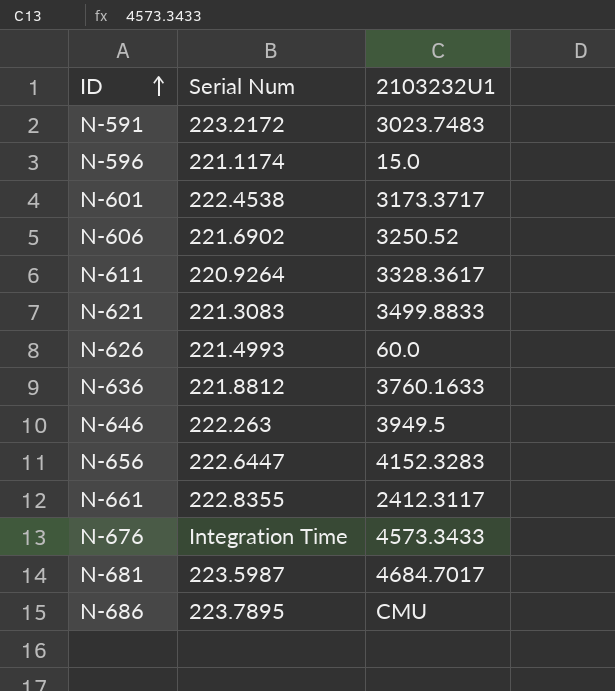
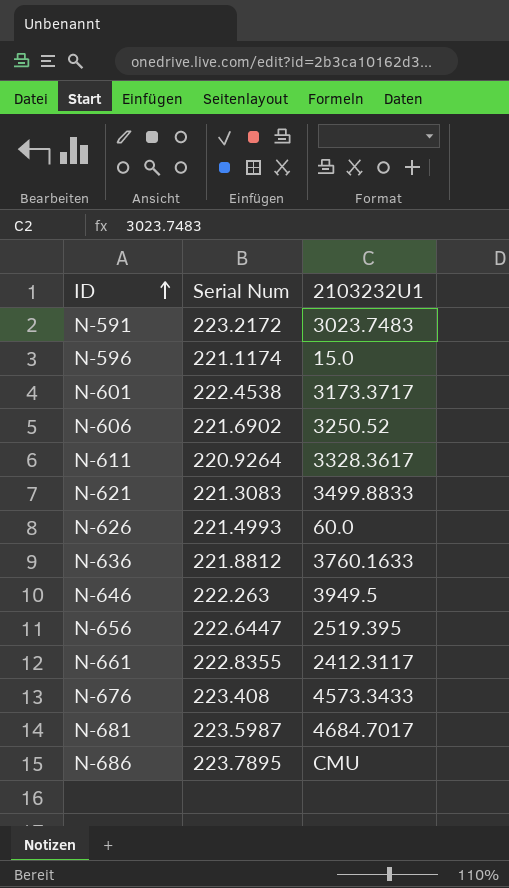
N-656 | 2103232U1: 4152.3283 -> 2519.395
N-676 | Serial Num: Integration Time -> 223.408

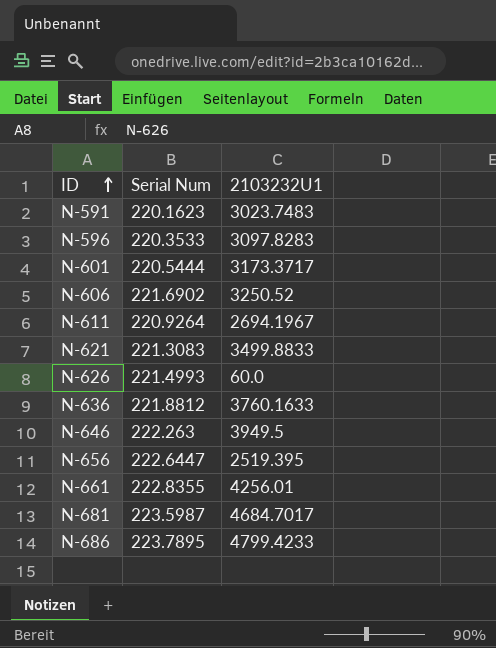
row N-676: 223.408 | 4573.3433 -> none
N-591 | Serial Num: 223.2172 -> 220.1623
N-596 | Serial Num: 221.1174 -> 220.3533
N-596 | 2103232U1: 15.0 -> 3097.8283
N-601 | Serial Num: 222.4538 -> 220.5444
N-611 | 2103232U1: 3328.3617 -> 2694.1967
N-661 | 2103232U1: 2412.3117 -> 4256.01
N-686 | 2103232U1: CMU -> 4799.4233

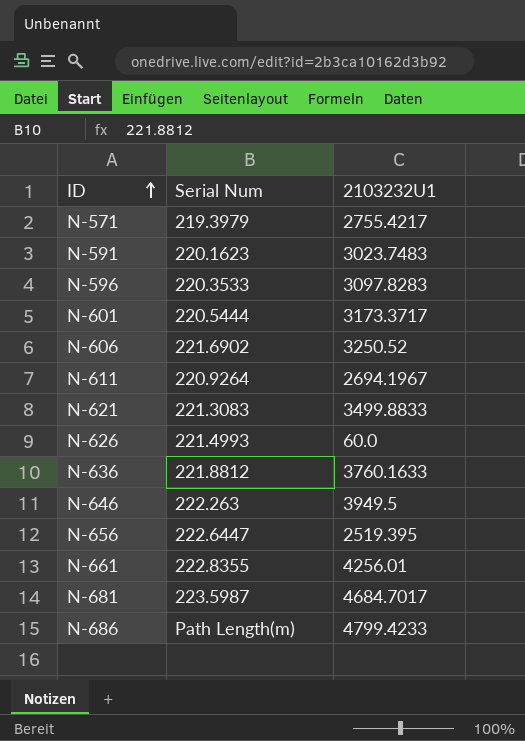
row N-571: none -> 219.3979 | 2755.4217
N-686 | Serial Num: 223.7895 -> Path Length(m)

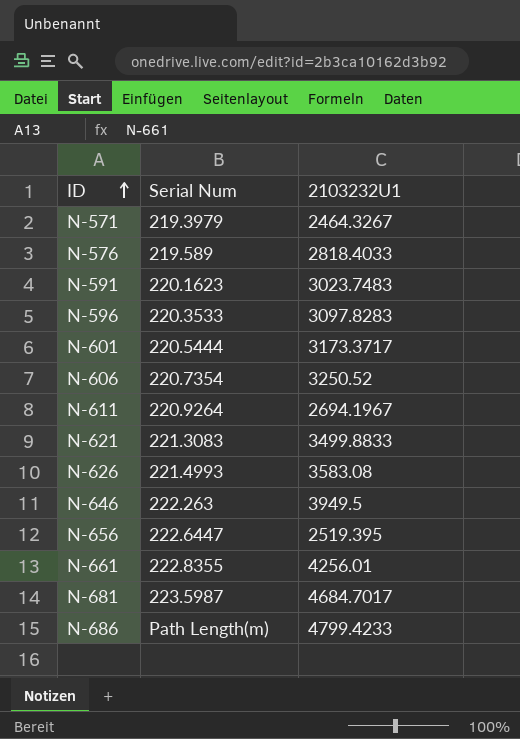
row N-636: 221.8812 | 3760.1633 -> none
N-571 | 2103232U1: 2755.4217 -> 2464.3267
row N-576: none -> 219.589 | 2818.4033
N-606 | Serial Num: 221.6902 -> 220.7354
N-626 | 2103232U1: 60.0 -> 3583.08

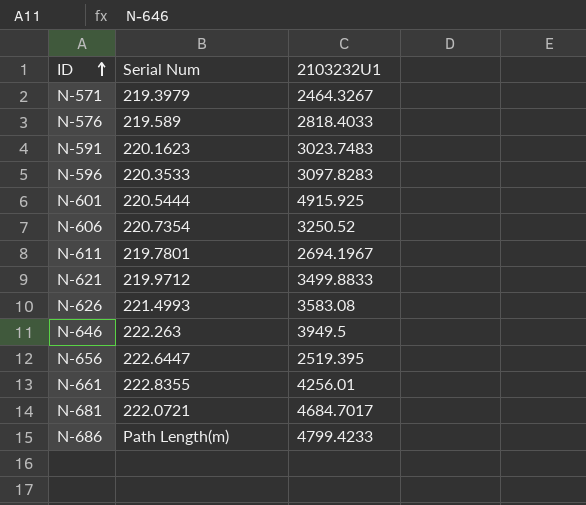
N-601 | 2103232U1: 3173.3717 -> 4915.925
N-611 | Serial Num: 220.9264 -> 219.7801
N-621 | Serial Num: 221.3083 -> 219.9712
N-681 | Serial Num: 223.5987 -> 222.0721

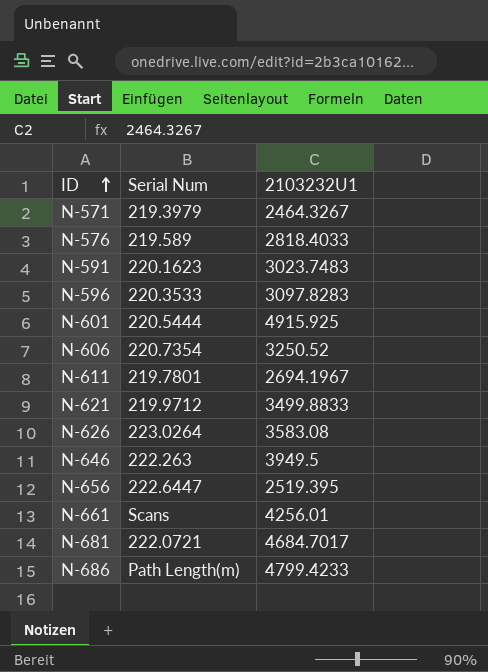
N-626 | Serial Num: 221.4993 -> 223.0264
N-661 | Serial Num: 222.8355 -> Scans

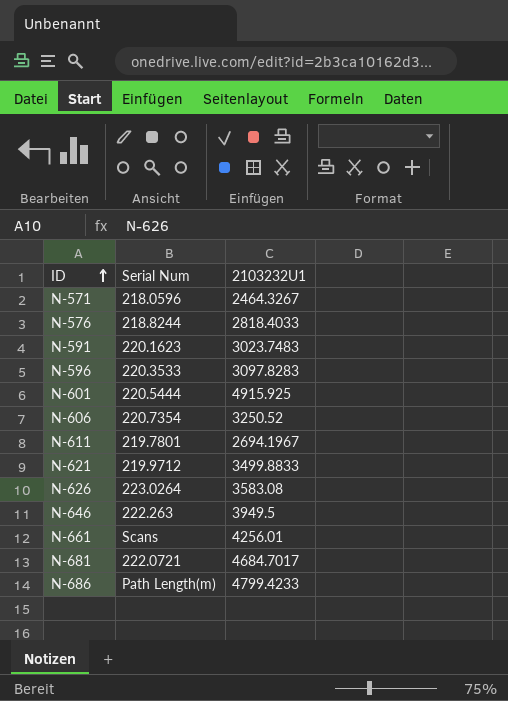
row N-656: 222.6447 | 2519.395 -> none
N-571 | Serial Num: 219.3979 -> 218.0596
N-576 | Serial Num: 219.589 -> 218.8244

